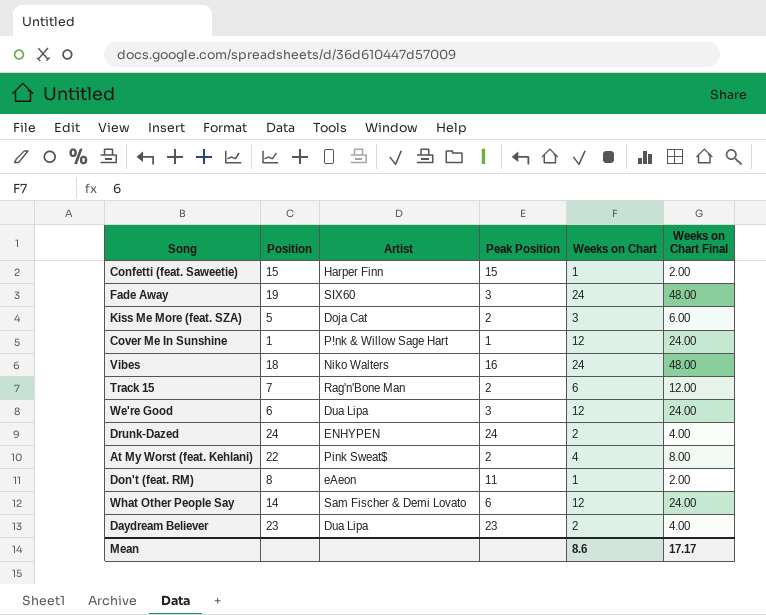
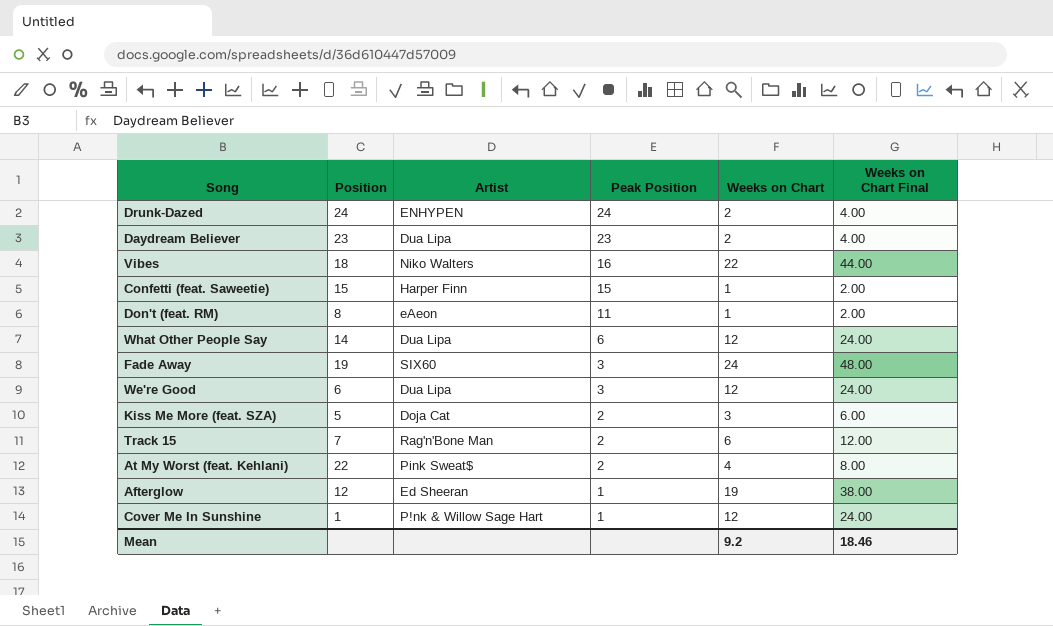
row order: none -> Peak Position descending
Vibes | Weeks on Chart: 24 -> 22
Vibes | Weeks on Chart Final: 48.00 -> 44.00
What Other People Say | Artist: Sam Fischer & Demi Lovato -> Dua Lipa
row Afterglow: none -> 12 | Ed Sheeran | 1 | 19 | 38.00
Mean | Weeks on Chart: 8.6 -> 9.2
Mean | Weeks on Chart Final: 17.17 -> 18.46

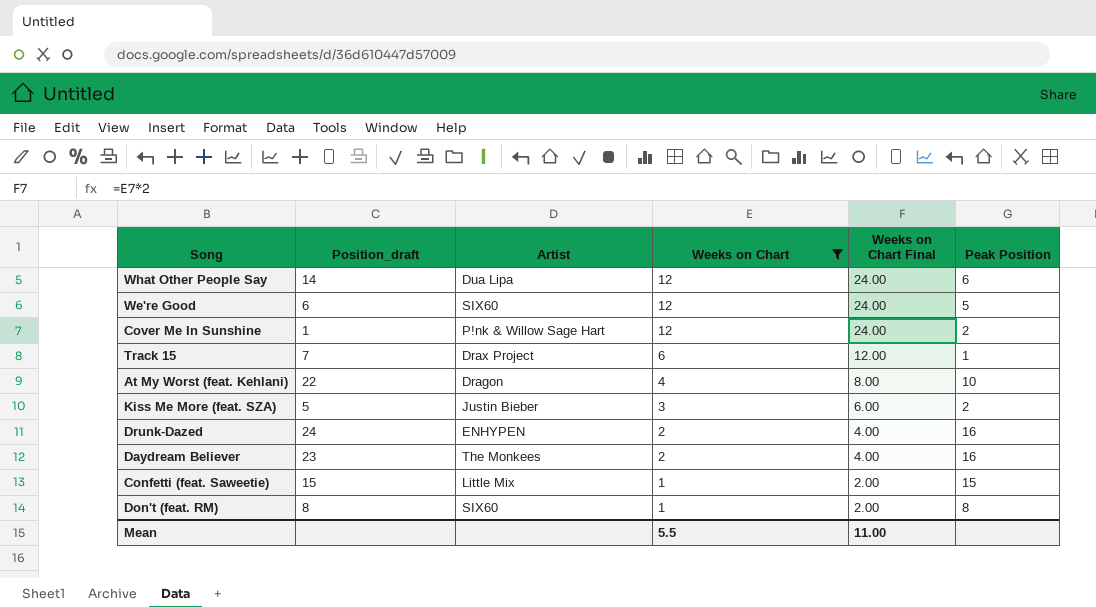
filter: none -> Weeks on Chart <= 12
row order: Peak Position descending -> Weeks on Chart descending
column name: Position -> Position_draft
column Peak Position | position: 4 -> 6
We're Good | Artist: Dua Lipa -> SIX60
We're Good | Peak Position: 3 -> 5
Cover Me In Sunshine | Peak Position: 1 -> 2
Track 15 | Artist: Rag'n'Bone Man -> Drax Project
Track 15 | Peak Position: 2 -> 1
At My Worst (feat. Kehlani) | Artist: Pink Sweat$ -> Dragon
At My Worst (feat. Kehlani) | Peak Position: 2 -> 10
Kiss Me More (feat. SZA) | Artist: Doja Cat -> Justin Bieber
Drunk-Dazed | Peak Position: 24 -> 16
Daydream Believer | Artist: Dua Lipa -> The Monkees
Daydream Believer | Peak Position: 23 -> 16
Confetti (feat. Saweetie) | Artist: Harper Finn -> Little Mix
Don't (feat. RM) | Artist: eAeon -> SIX60
Don't (feat. RM) | Peak Position: 11 -> 8
Mean | Weeks on Chart: 9.2 -> 5.5
Mean | Weeks on Chart Final: 18.46 -> 11.00

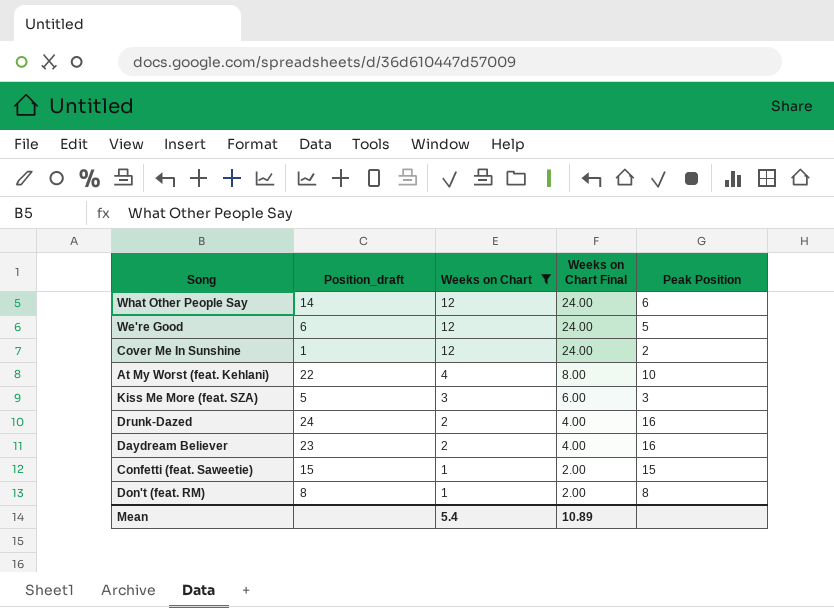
column Artist | position: 3 -> none
row Track 15: 7 | Drax Project | 6 | 12.00 | 1 -> none
Kiss Me More (feat. SZA) | Peak Position: 2 -> 3
Mean | Weeks on Chart: 5.5 -> 5.4
Mean | Weeks on Chart Final: 11.00 -> 10.89

